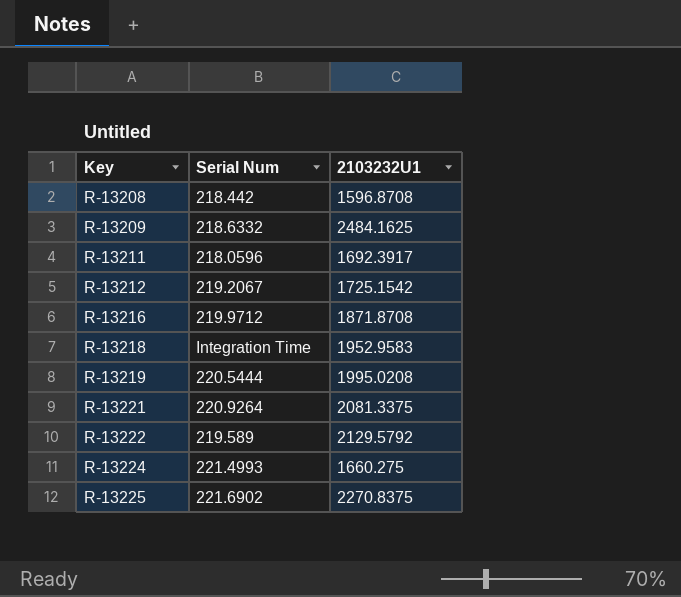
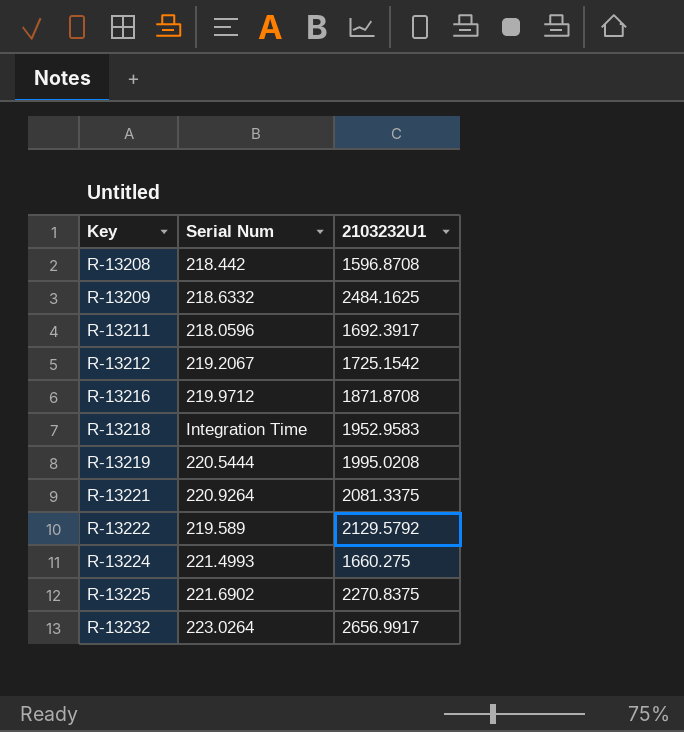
row R-13232: none -> 223.0264 | 2656.9917

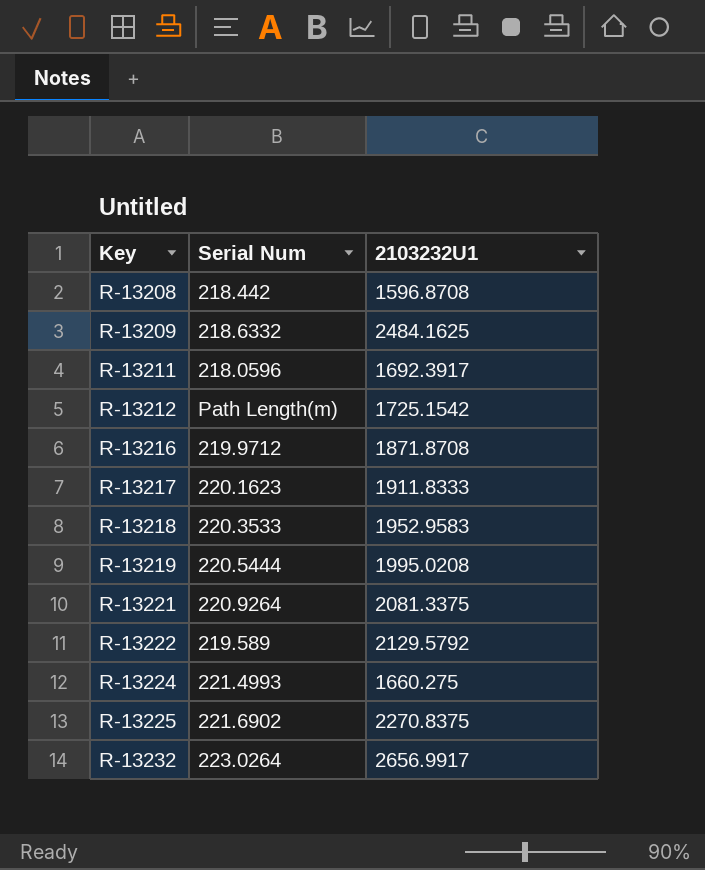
R-13212 | Serial Num: 219.2067 -> Path Length(m)
row R-13217: none -> 220.1623 | 1911.8333
R-13218 | Serial Num: Integration Time -> 220.3533

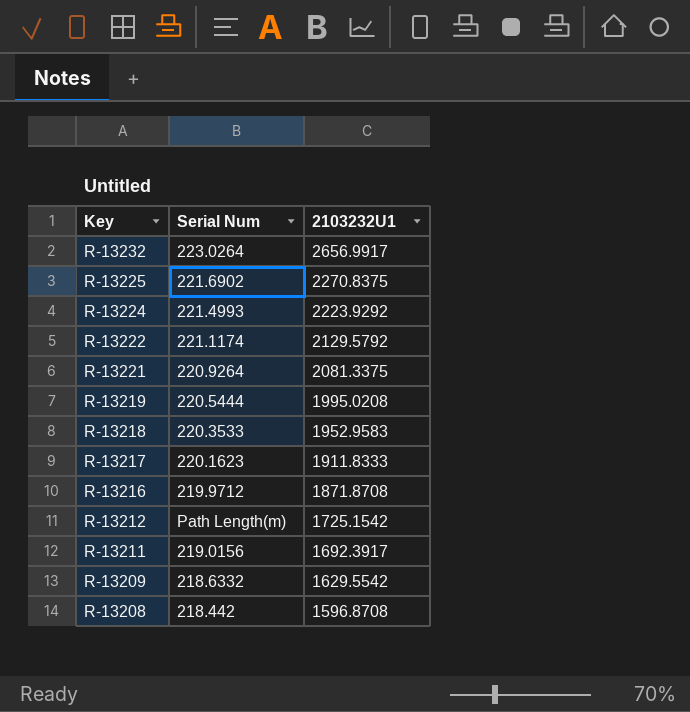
row order: Key ascending -> Key descending
R-13224 | 2103232U1: 1660.275 -> 2223.9292
R-13222 | Serial Num: 219.589 -> 221.1174
R-13211 | Serial Num: 218.0596 -> 219.0156
R-13209 | 2103232U1: 2484.1625 -> 1629.5542

